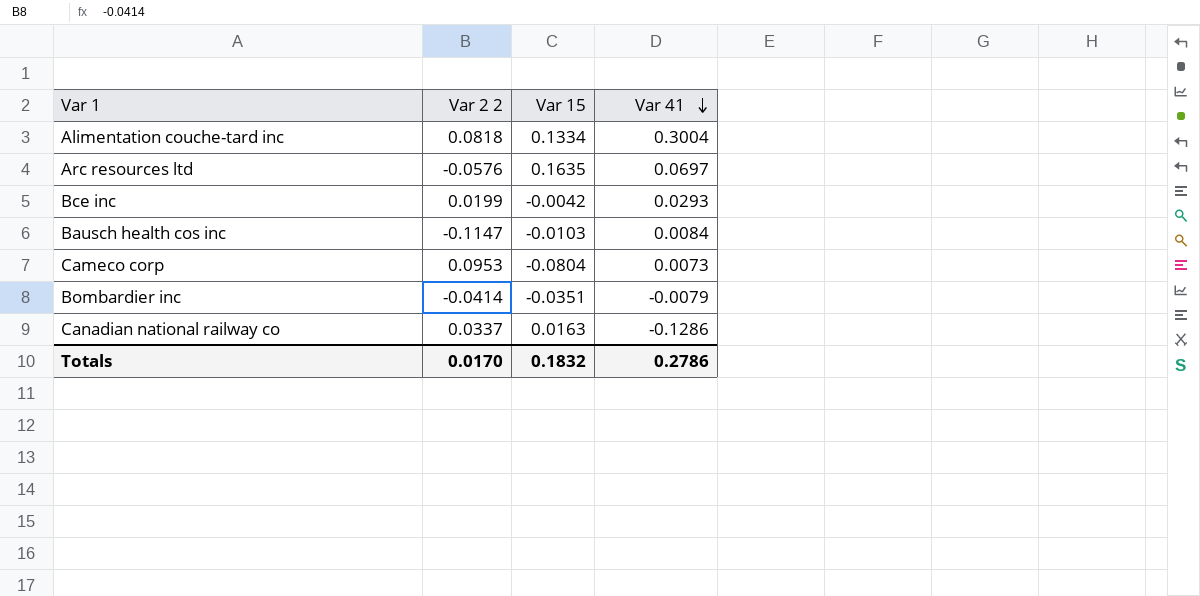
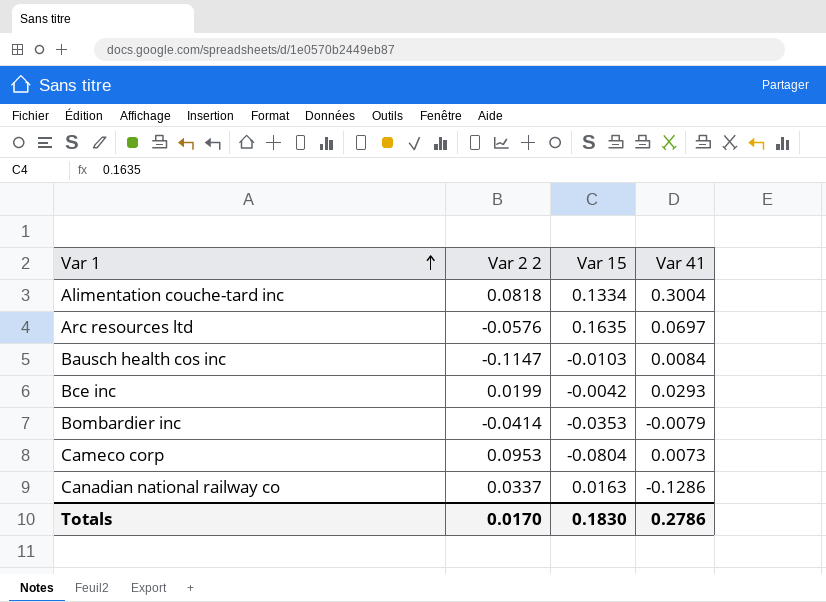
row order: Var 41 descending -> Var 1 ascending
Bombardier inc | Var 15: -0.0351 -> -0.0353
Totals | Var 15: 0.1832 -> 0.1830

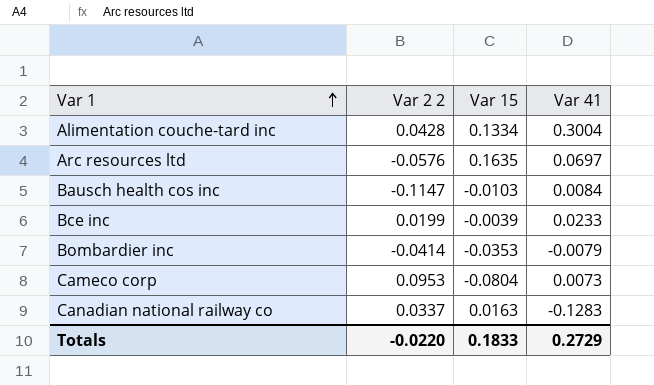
Alimentation couche-tard inc | Var 2 2: 0.0818 -> 0.0428
Bce inc | Var 15: -0.0042 -> -0.0039
Bce inc | Var 41: 0.0293 -> 0.0233
Canadian national railway co | Var 41: -0.1286 -> -0.1283
Totals | Var 2 2: 0.0170 -> -0.0220
Totals | Var 15: 0.1830 -> 0.1833
Totals | Var 41: 0.2786 -> 0.2729

